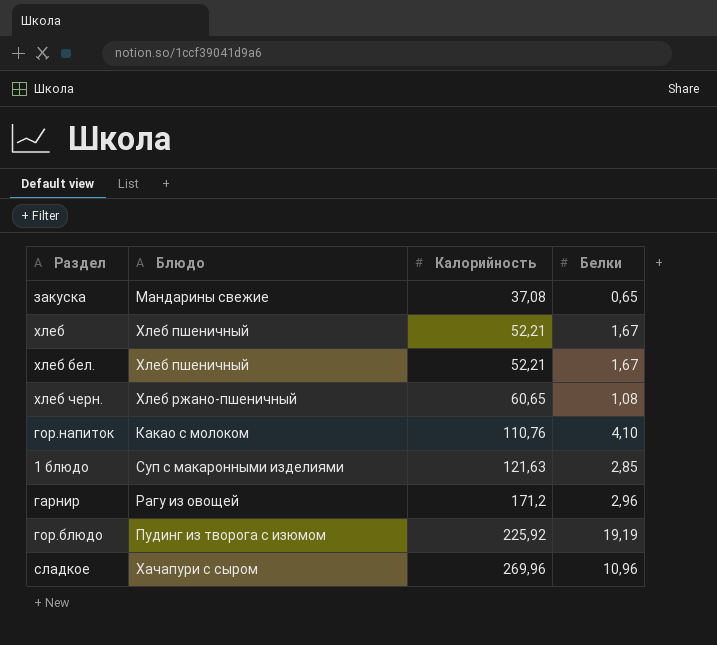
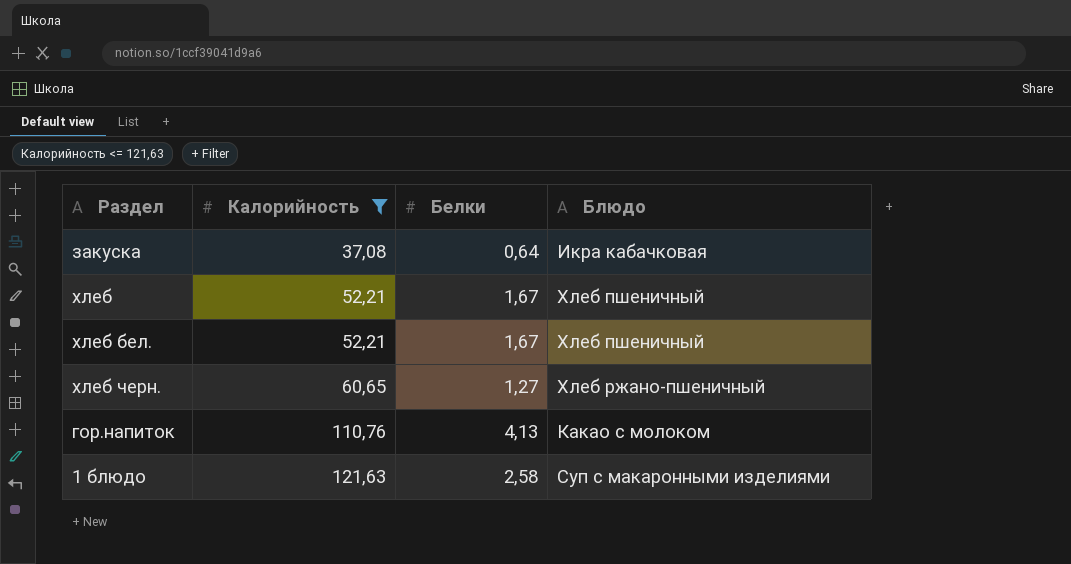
filter: none -> Калорийность <= 121,63
column Блюдо | position: 2 -> 4
закуска | Белки: 0,65 -> 0,64
закуска | Блюдо: Мандарины свежие -> Икра кабачковая
хлеб черн. | Белки: 1,08 -> 1,27
гор.напиток | Белки: 4,10 -> 4,13
1 блюдо | Белки: 2,85 -> 2,58

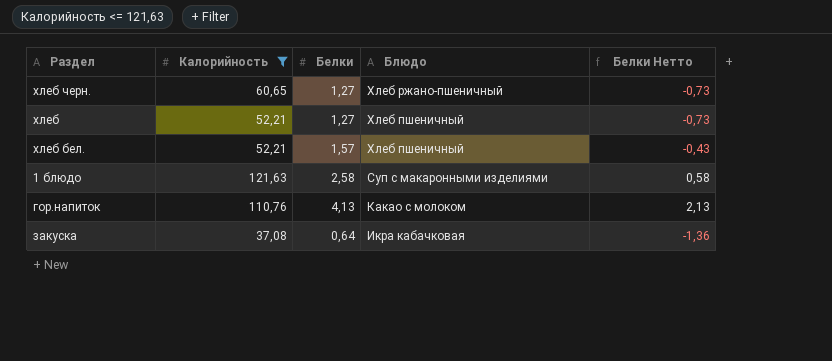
row order: Калорийность ascending -> Блюдо descending
column Белки Нетто | formula: none -> [Белки] - 2
хлеб | Белки: 1,67 -> 1,27
хлеб бел. | Белки: 1,67 -> 1,57

